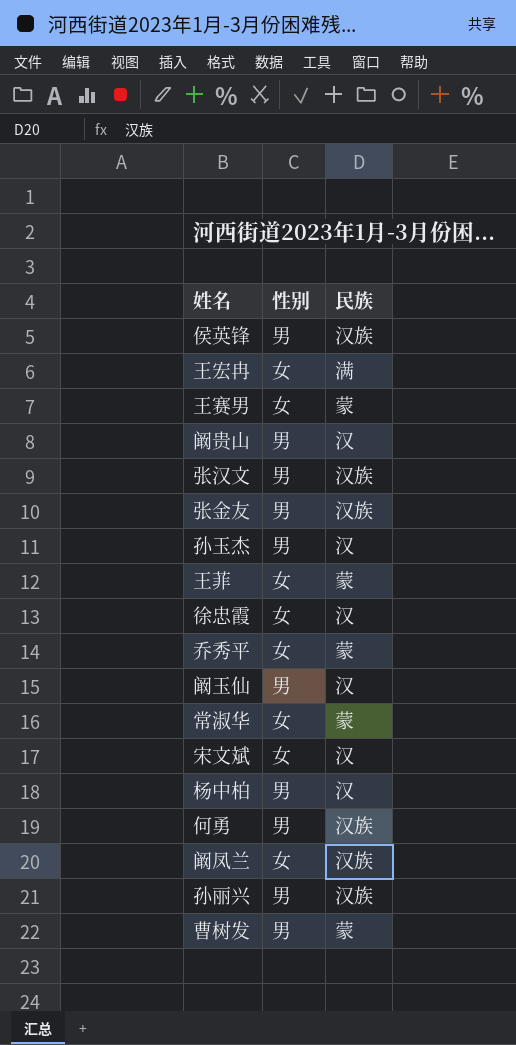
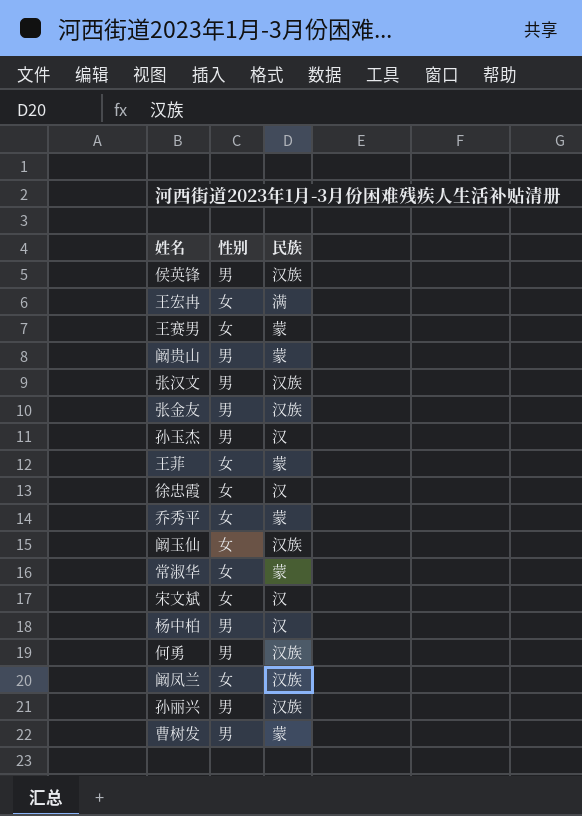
阚贵山 | 民族: 汉 -> 蒙
阚玉仙 | 性别: 男 -> 女
阚玉仙 | 民族: 汉 -> 汉族

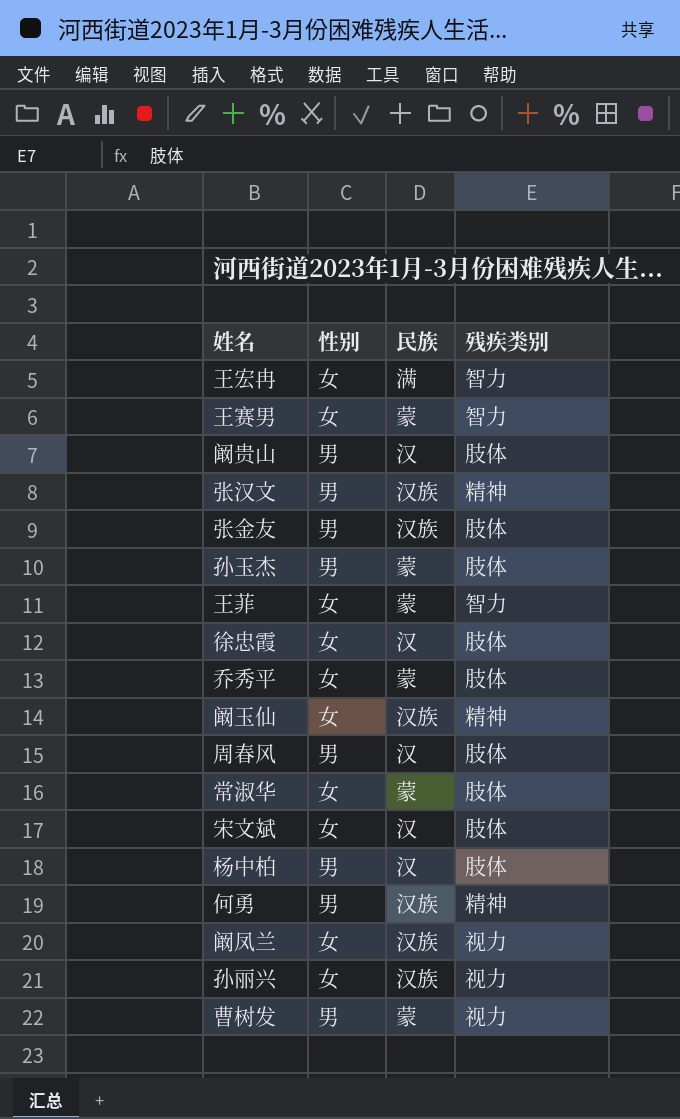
column 残疾类别 | position: none -> 4
row 侯英锋: 男 | 汉族 -> none
阚贵山 | 民族: 蒙 -> 汉
孙玉杰 | 民族: 汉 -> 蒙
row 周春风: none -> 男 | 汉 | 肢体
孙丽兴 | 性别: 男 -> 女

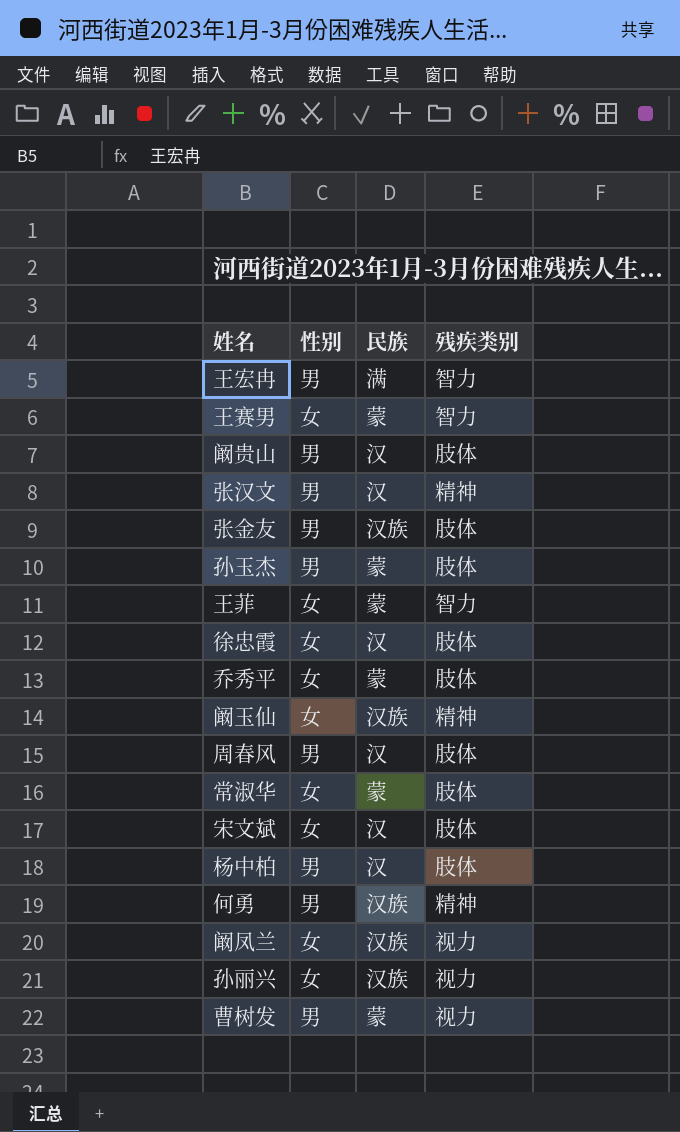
王宏冉 | 性别: 女 -> 男
张汉文 | 民族: 汉族 -> 汉

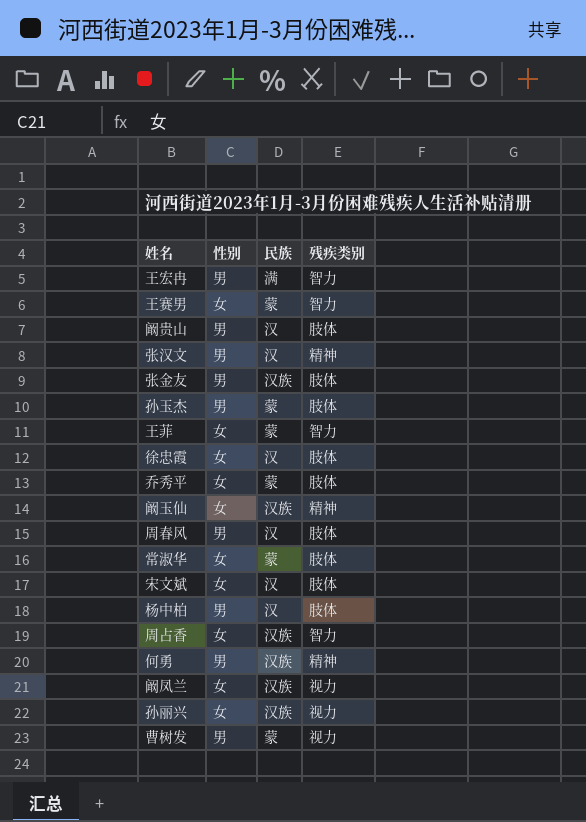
row 周占香: none -> 女 | 汉族 | 智力

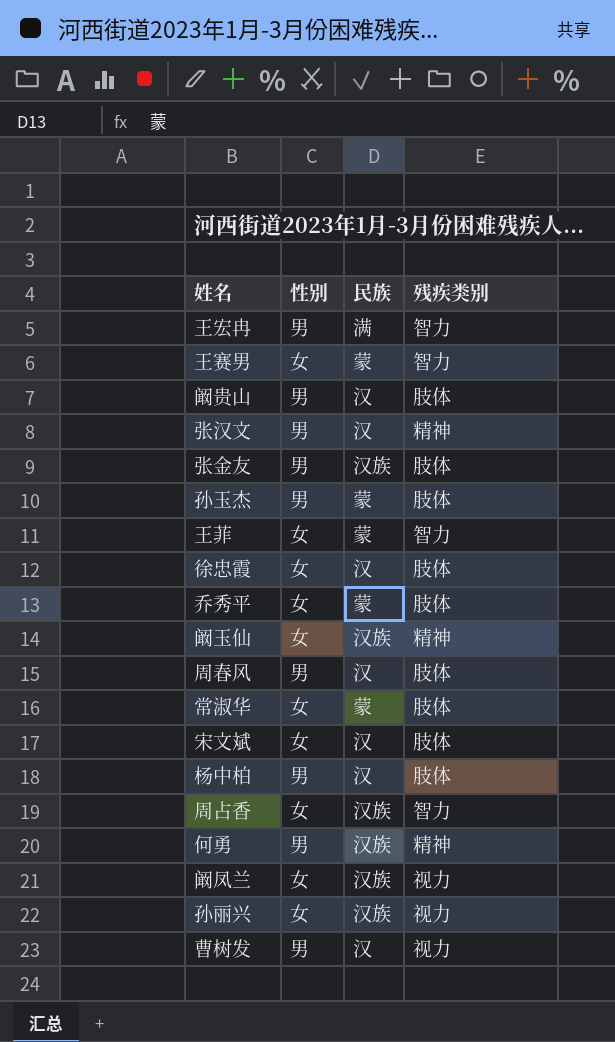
曹树发 | 民族: 蒙 -> 汉

